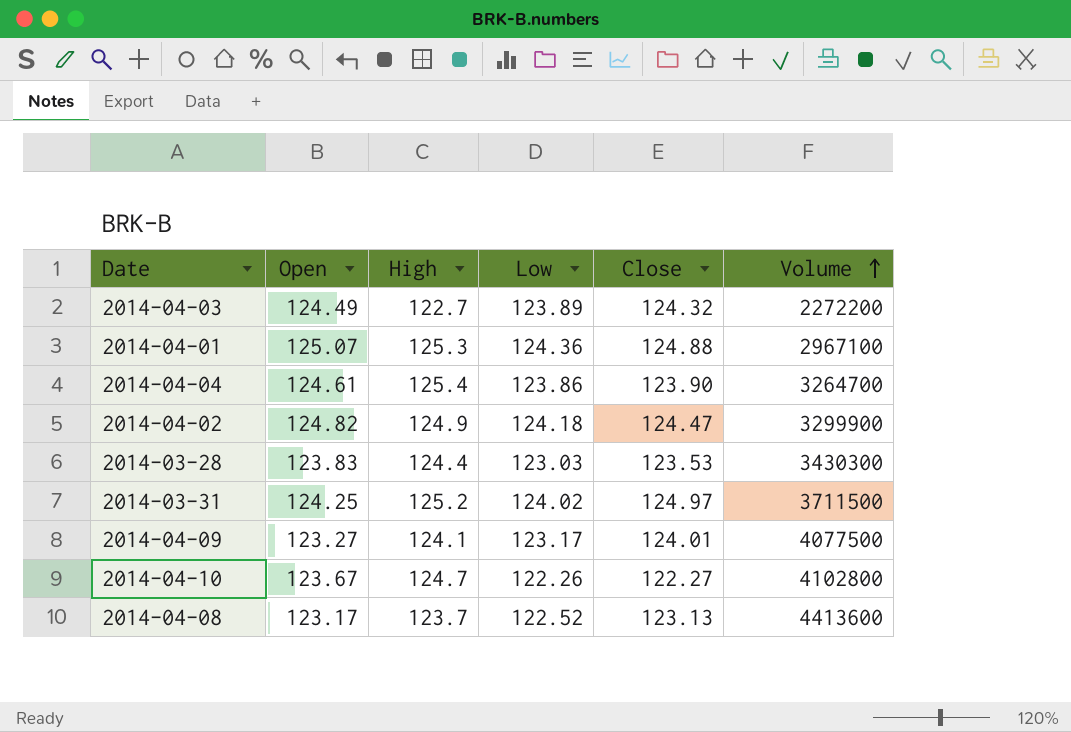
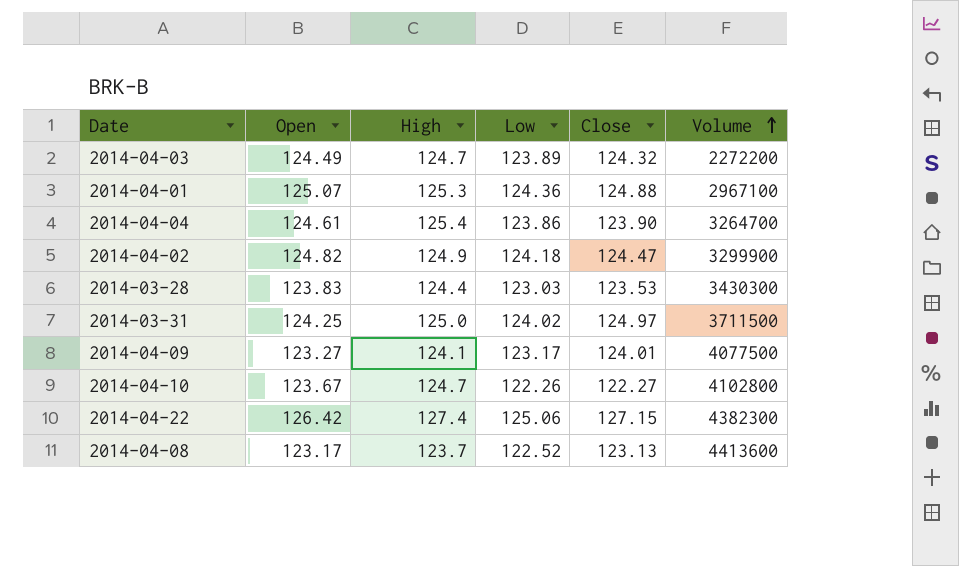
2014-04-03 | High: 122.7 -> 124.7
2014-03-31 | High: 125.2 -> 125.0
row 2014-04-22: none -> 126.42 | 127.4 | 125.06 | 127.15 | 4382300

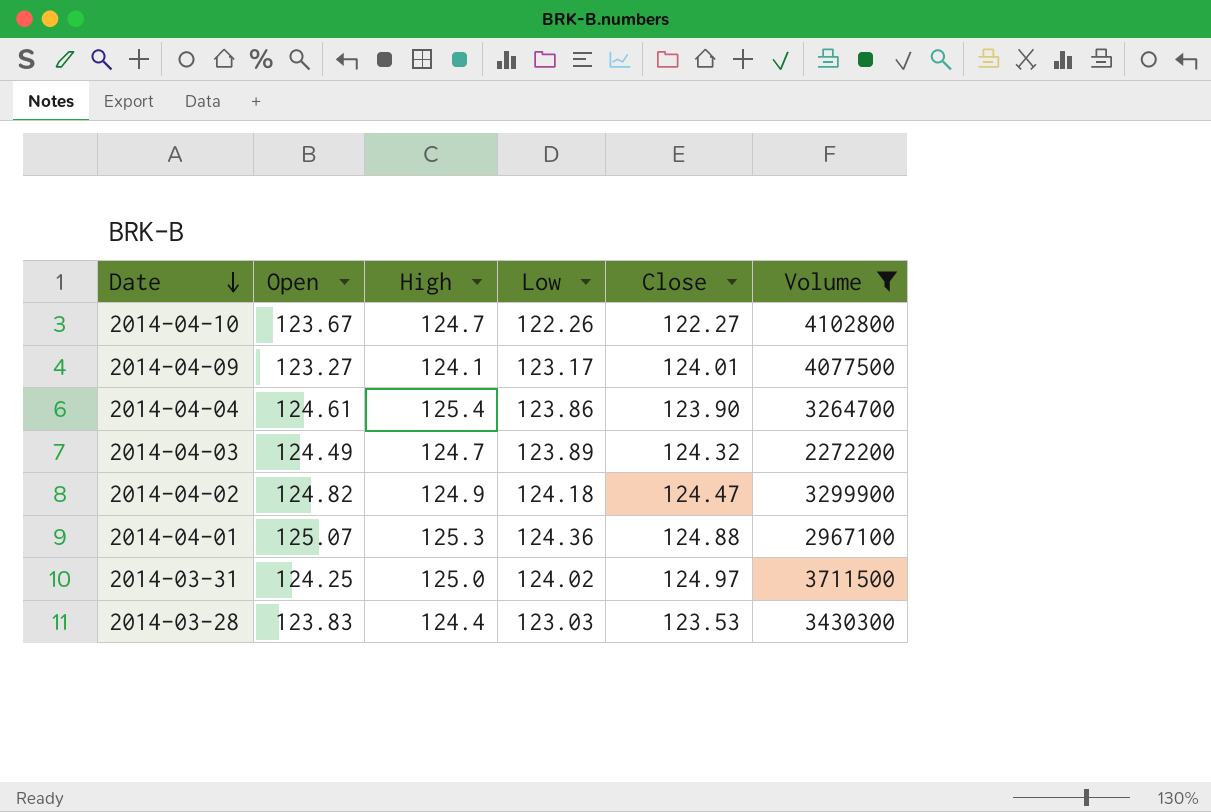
filter: none -> Volume <= 4102800
row order: Volume ascending -> Date descending

